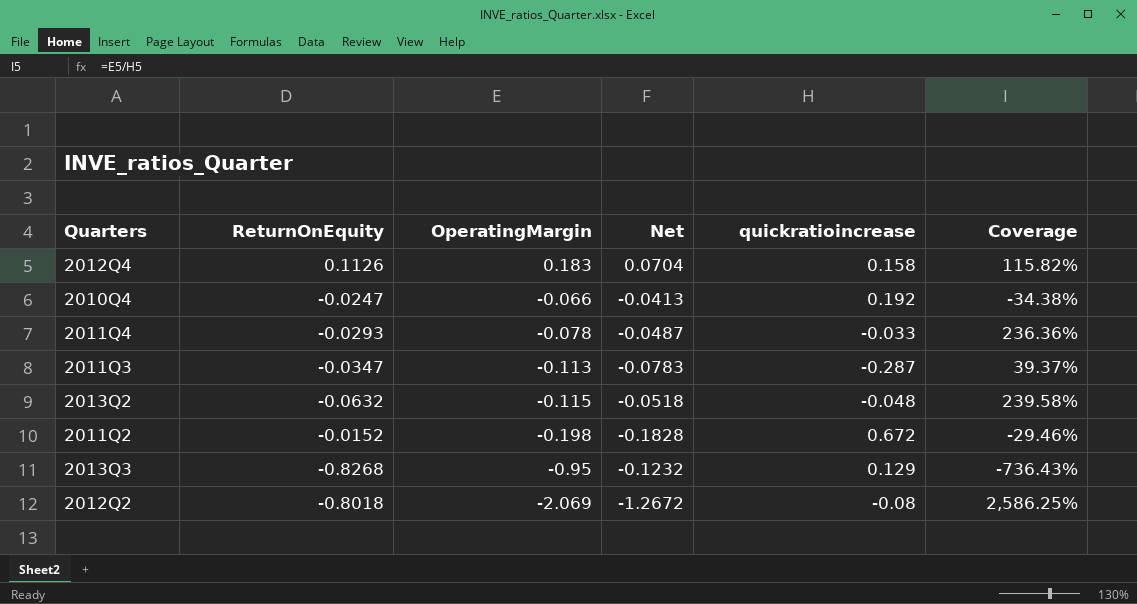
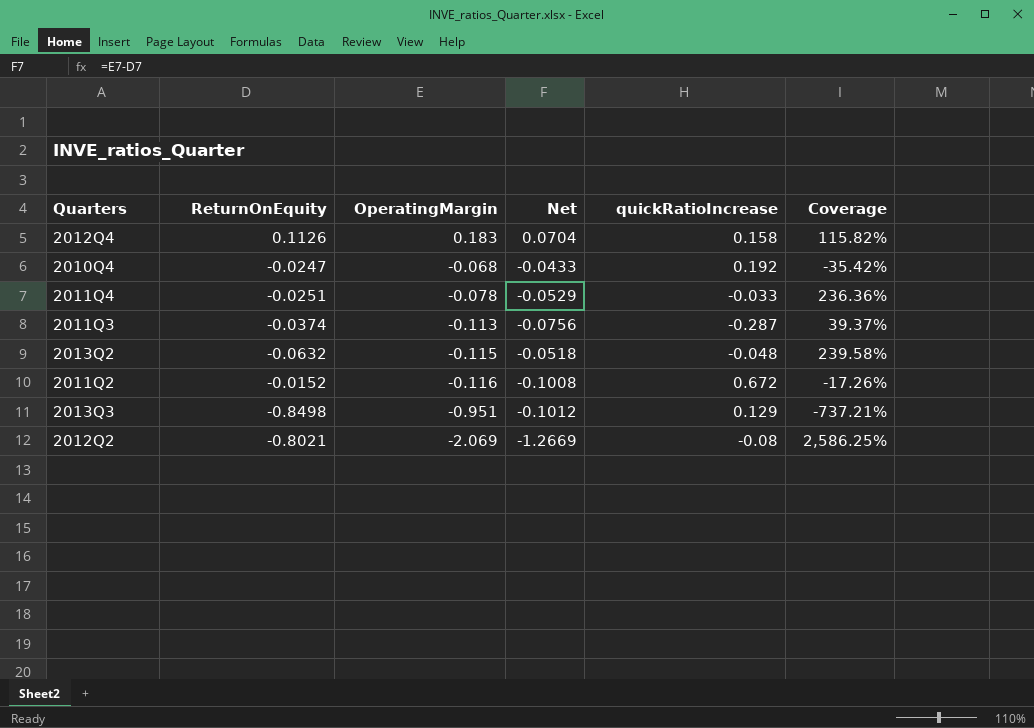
column name: quickratioincrease -> quickRatioIncrease
2010Q4 | OperatingMargin: -0.066 -> -0.068
2010Q4 | Net: -0.0413 -> -0.0433
2010Q4 | Coverage: -34.38% -> -35.42%
2011Q4 | ReturnOnEquity: -0.0293 -> -0.0251
2011Q4 | Net: -0.0487 -> -0.0529
2011Q3 | ReturnOnEquity: -0.0347 -> -0.0374
2011Q3 | Net: -0.0783 -> -0.0756
2011Q2 | OperatingMargin: -0.198 -> -0.116
2011Q2 | Net: -0.1828 -> -0.1008
2011Q2 | Coverage: -29.46% -> -17.26%
2013Q3 | ReturnOnEquity: -0.8268 -> -0.8498
2013Q3 | OperatingMargin: -0.95 -> -0.951
2013Q3 | Net: -0.1232 -> -0.1012
2013Q3 | Coverage: -736.43% -> -737.21%
2012Q2 | ReturnOnEquity: -0.8018 -> -0.8021
2012Q2 | Net: -1.2672 -> -1.2669

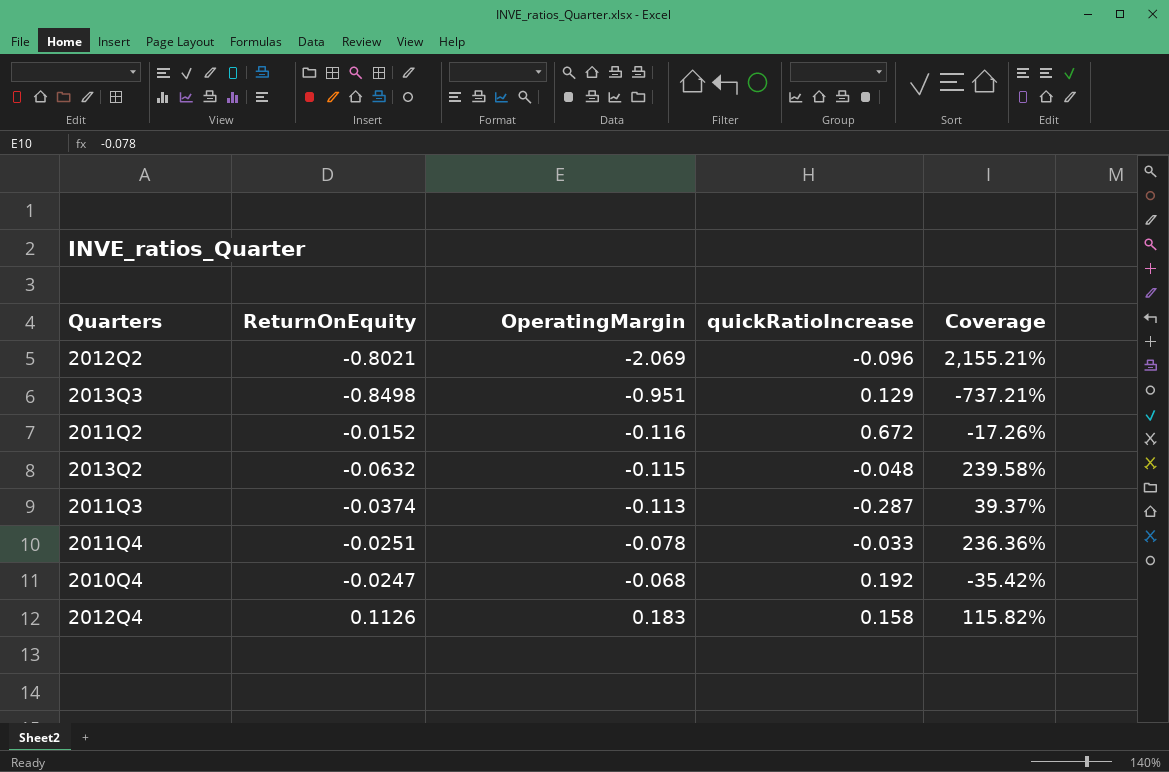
row order: OperatingMargin descending -> OperatingMargin ascending
column Net | formula: [OperatingMargin] - [ReturnOnEquity] -> none
2012Q2 | quickRatioIncrease: -0.08 -> -0.096
2012Q2 | Coverage: 2,586.25% -> 2,155.21%

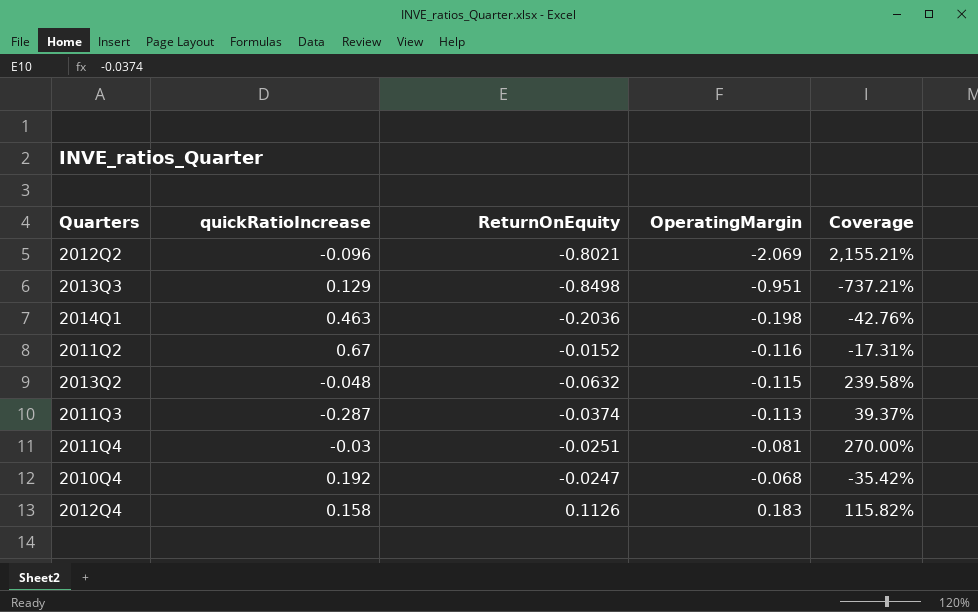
column quickRatioIncrease | position: 4 -> 2
row 2014Q1: none -> 0.463 | -0.2036 | -0.198 | -42.76%
2011Q2 | quickRatioIncrease: 0.672 -> 0.67
2011Q2 | Coverage: -17.26% -> -17.31%
2011Q4 | quickRatioIncrease: -0.033 -> -0.03
2011Q4 | OperatingMargin: -0.078 -> -0.081
2011Q4 | Coverage: 236.36% -> 270.00%

